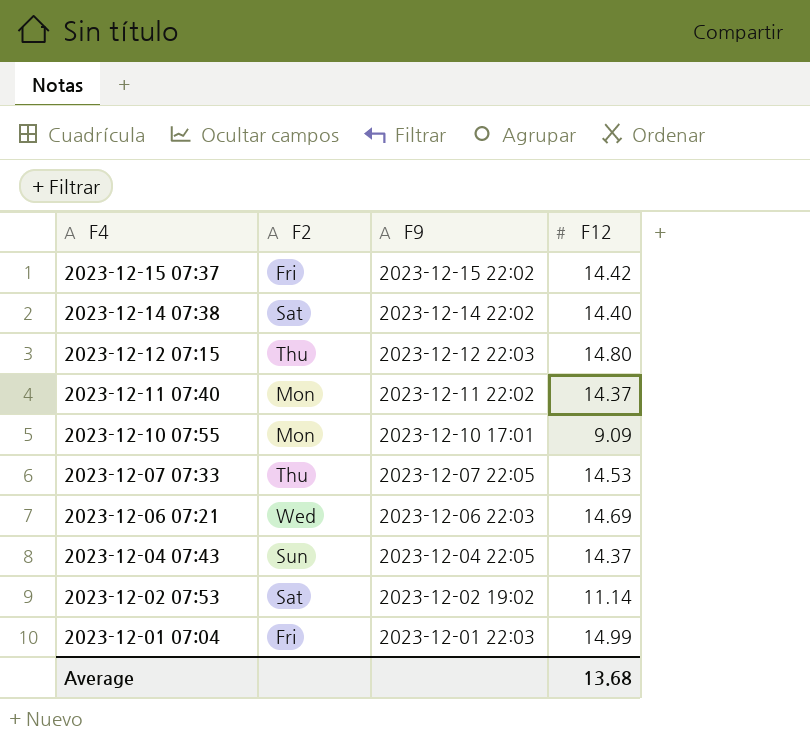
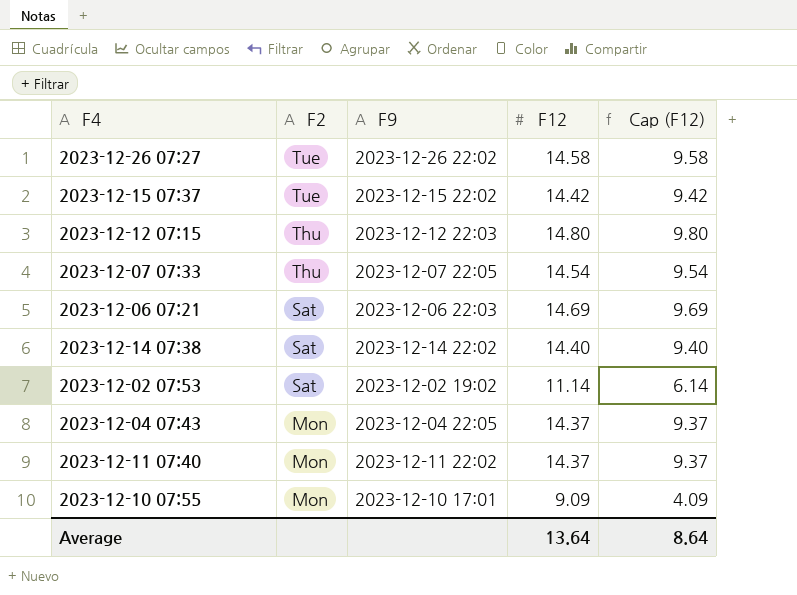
row order: F4 descending -> F2 descending
column Cap (F12) | formula: none -> [F12] - 5
row 2023-12-01 07:04: Fri | 2023-12-01 22:03 | 14.99 -> none
row 2023-12-26 07:27: none -> Tue | 2023-12-26 22:02 | 14.58 | 9.58
2023-12-15 07:37 | F2: Fri -> Tue
2023-12-07 07:33 | F12: 14.53 -> 14.54
2023-12-06 07:21 | F2: Wed -> Sat
2023-12-04 07:43 | F2: Sun -> Mon
Average | F12: 13.68 -> 13.64

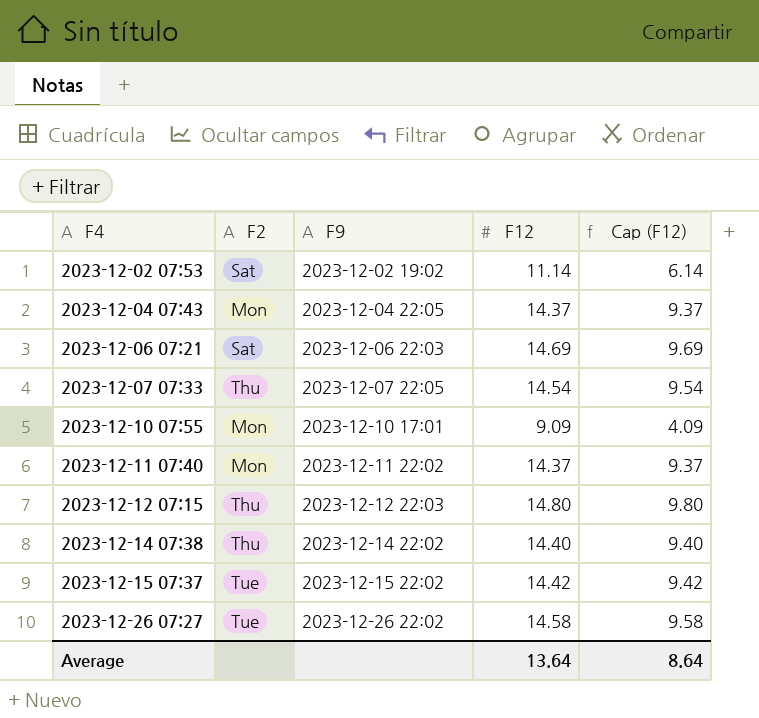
row order: F2 descending -> F4 ascending
2023-12-14 07:38 | F2: Sat -> Thu

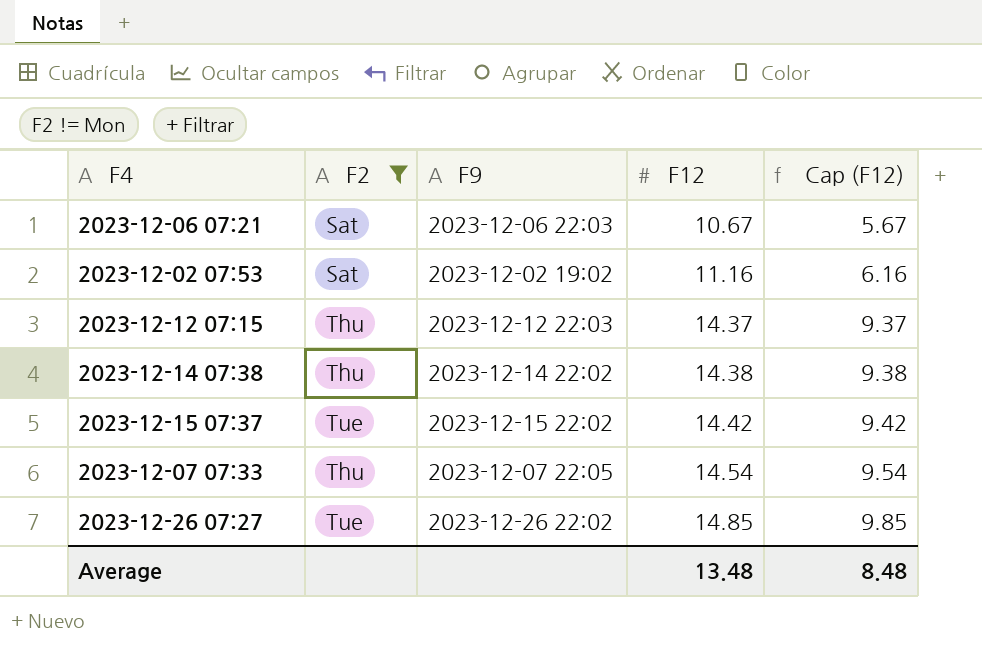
filter: none -> F2 != Mon
row order: F4 ascending -> F12 ascending
2023-12-06 07:21 | F12: 14.69 -> 10.67
2023-12-06 07:21 | Cap (F12): 9.69 -> 5.67
2023-12-02 07:53 | F12: 11.14 -> 11.16
2023-12-02 07:53 | Cap (F12): 6.14 -> 6.16
2023-12-12 07:15 | F12: 14.80 -> 14.37
2023-12-12 07:15 | Cap (F12): 9.80 -> 9.37
2023-12-14 07:38 | F12: 14.40 -> 14.38
2023-12-14 07:38 | Cap (F12): 9.40 -> 9.38
2023-12-26 07:27 | F12: 14.58 -> 14.85
2023-12-26 07:27 | Cap (F12): 9.58 -> 9.85
Average | F12: 13.64 -> 13.48
Average | Cap (F12): 8.64 -> 8.48

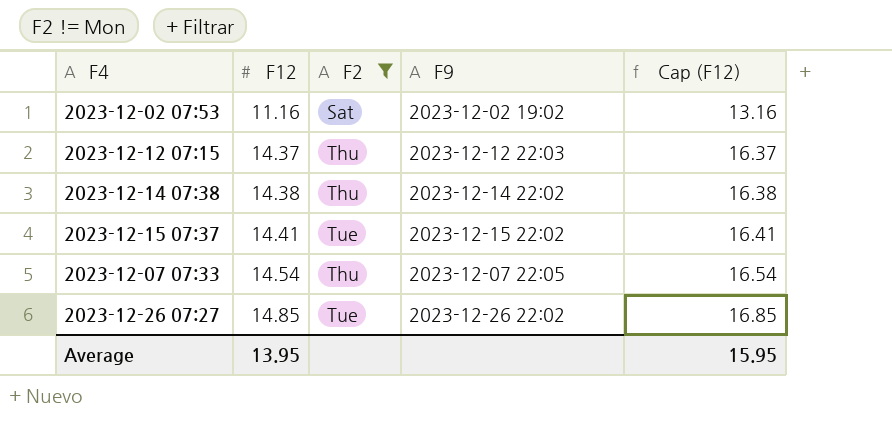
column F12 | position: 4 -> 2
column Cap (F12) | formula: [F12] - 5 -> [F12] + 2
row 2023-12-06 07:21: Sat | 2023-12-06 22:03 | 10.67 | 5.67 -> none
2023-12-15 07:37 | F12: 14.42 -> 14.41
Average | F12: 13.48 -> 13.95
Average | Cap (F12): 8.48 -> 15.95

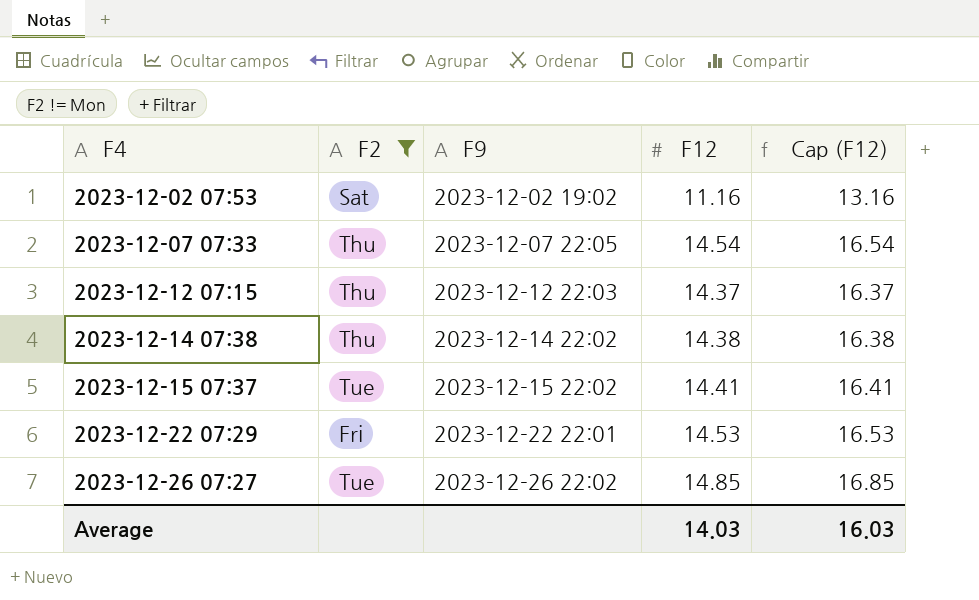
row order: F12 ascending -> F4 ascending
column F12 | position: 2 -> 4
row 2023-12-22 07:29: none -> Fri | 2023-12-22 22:01 | 14.53 | 16.53
Average | F12: 13.95 -> 14.03
Average | Cap (F12): 15.95 -> 16.03

